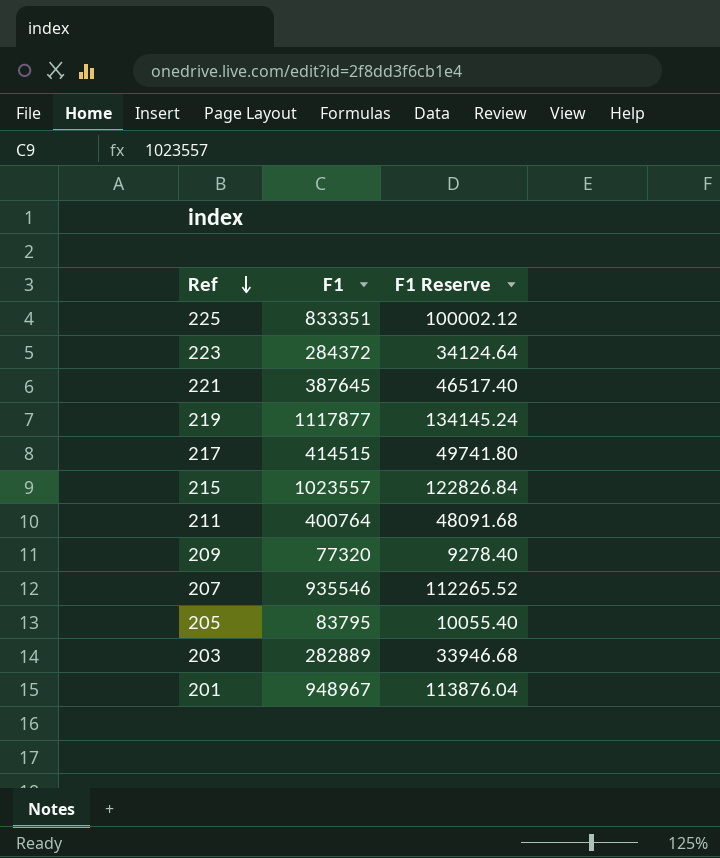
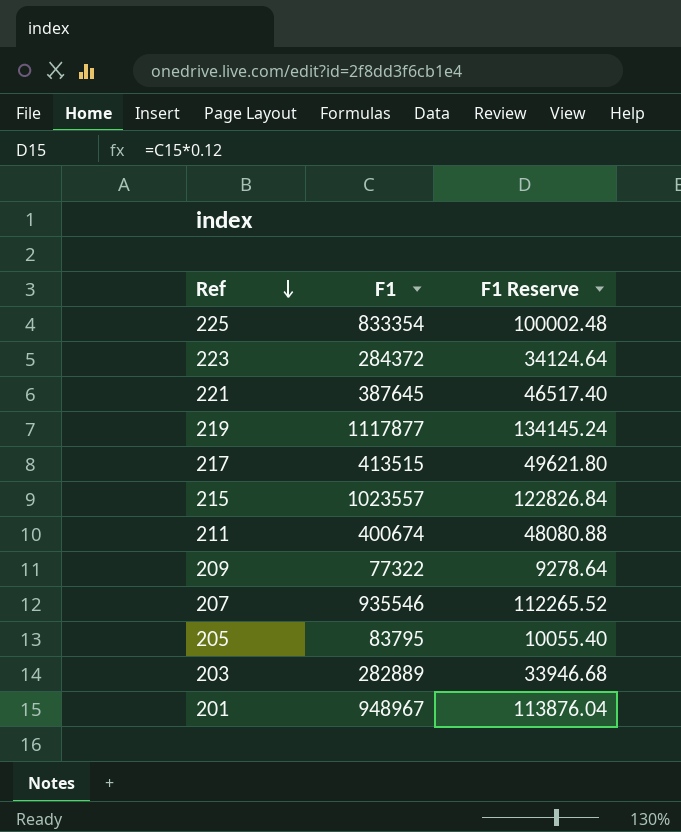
225 | F1: 833351 -> 833354
225 | F1 Reserve: 100002.12 -> 100002.48
217 | F1: 414515 -> 413515
217 | F1 Reserve: 49741.80 -> 49621.80
211 | F1: 400764 -> 400674
211 | F1 Reserve: 48091.68 -> 48080.88
209 | F1: 77320 -> 77322
209 | F1 Reserve: 9278.40 -> 9278.64

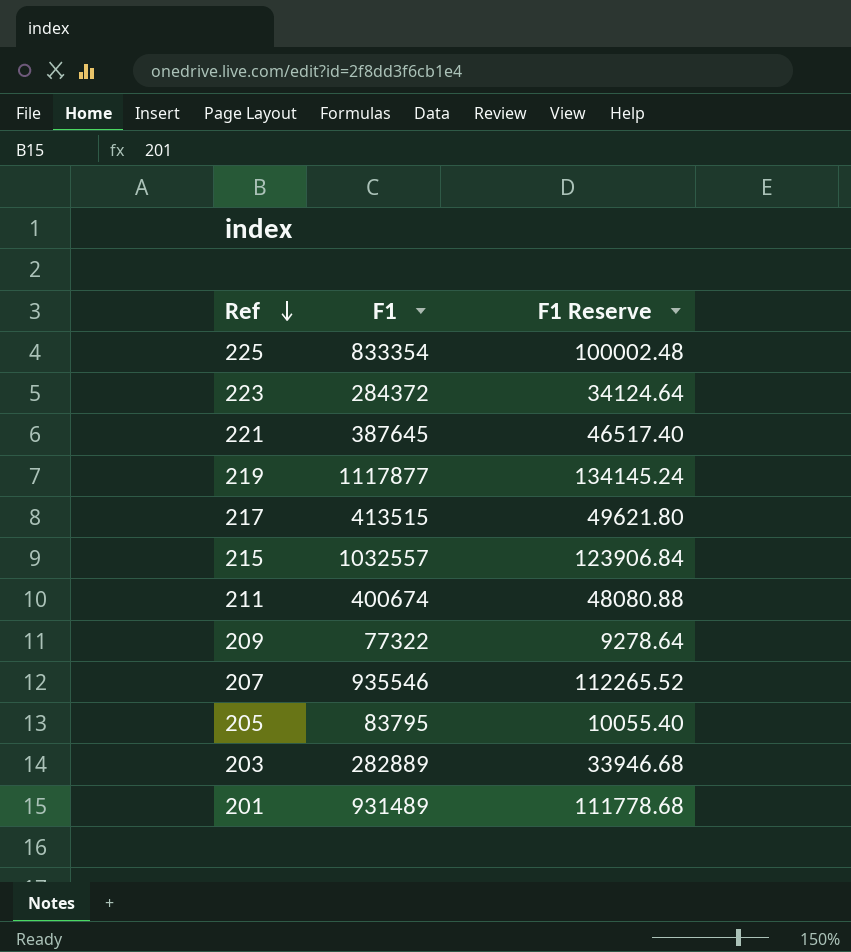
215 | F1: 1023557 -> 1032557
215 | F1 Reserve: 122826.84 -> 123906.84
201 | F1: 948967 -> 931489
201 | F1 Reserve: 113876.04 -> 111778.68

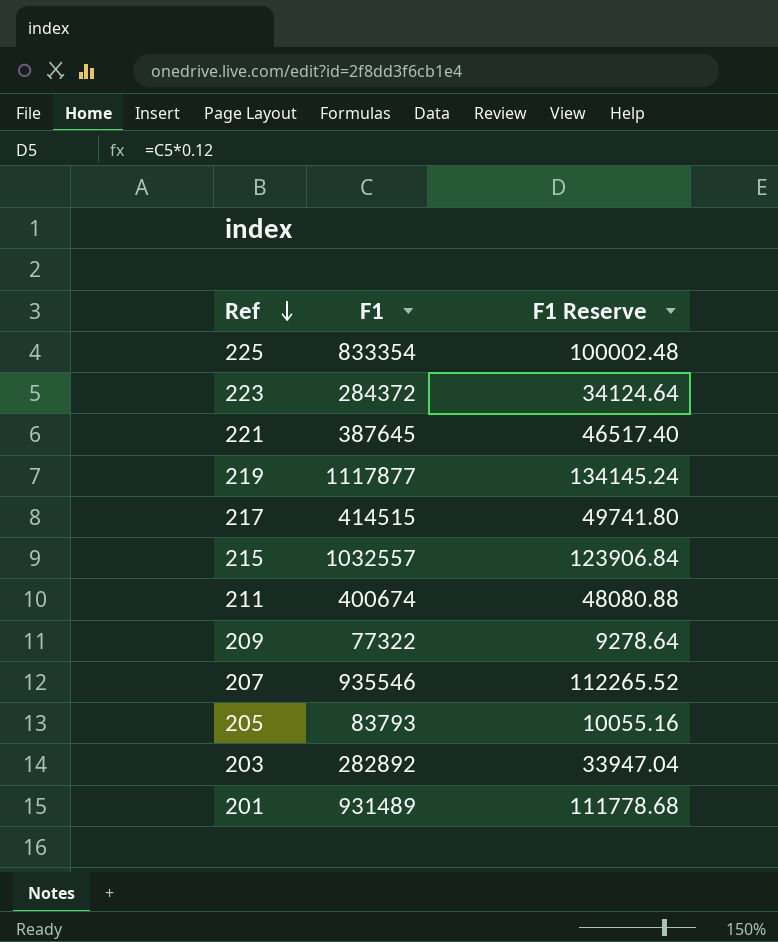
217 | F1: 413515 -> 414515
217 | F1 Reserve: 49621.80 -> 49741.80
205 | F1: 83795 -> 83793
205 | F1 Reserve: 10055.40 -> 10055.16
203 | F1: 282889 -> 282892
203 | F1 Reserve: 33946.68 -> 33947.04

